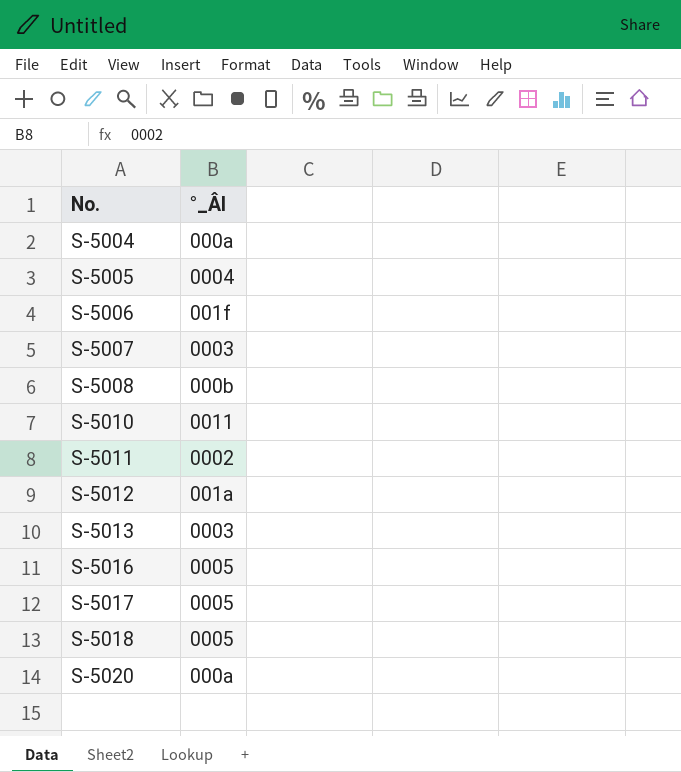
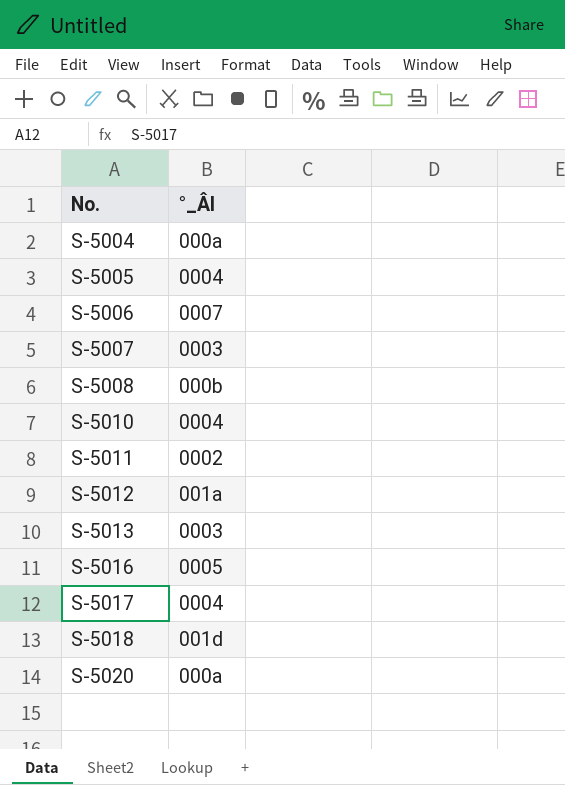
S-5006 | °_ÂI: 001f -> 0007
S-5010 | °_ÂI: 0011 -> 0004
S-5017 | °_ÂI: 0005 -> 0004
S-5018 | °_ÂI: 0005 -> 001d

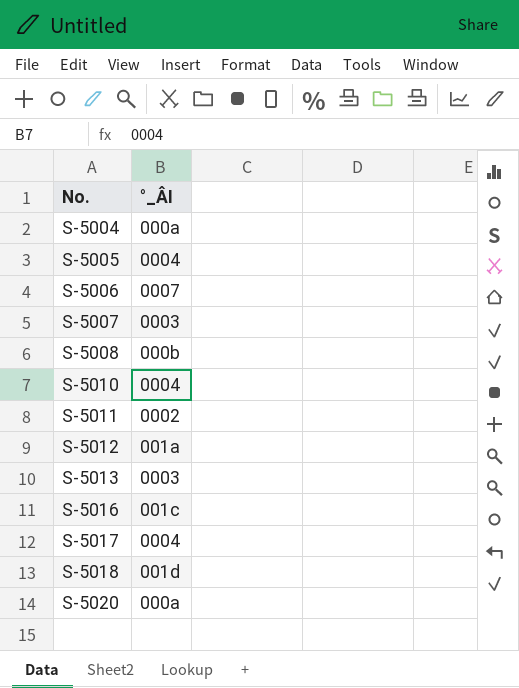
S-5016 | °_ÂI: 0005 -> 001c

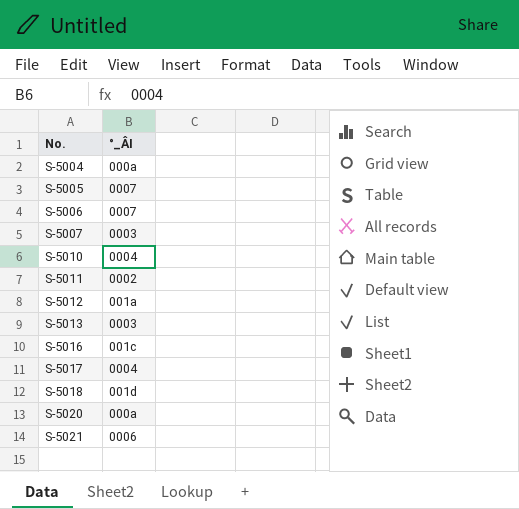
row S-5008: 000b -> none
S-5005 | °_ÂI: 0004 -> 0007
row S-5021: none -> 0006

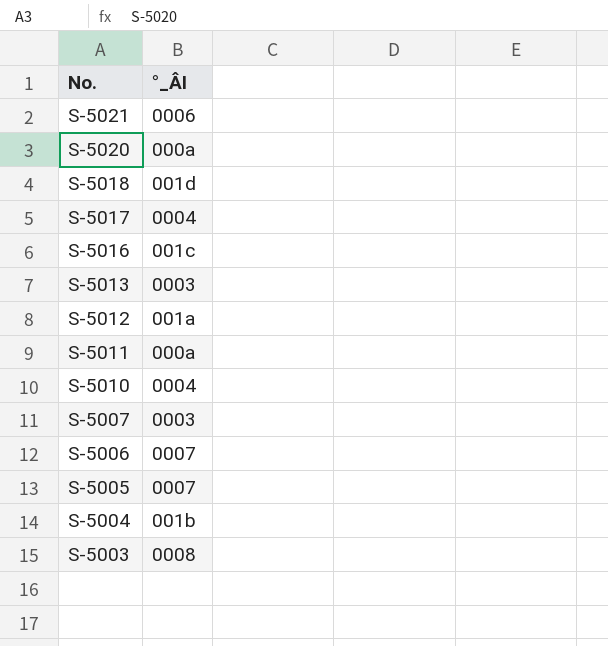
row order: No. ascending -> No. descending
S-5011 | °_ÂI: 0002 -> 000a
S-5004 | °_ÂI: 000a -> 001b
row S-5003: none -> 0008

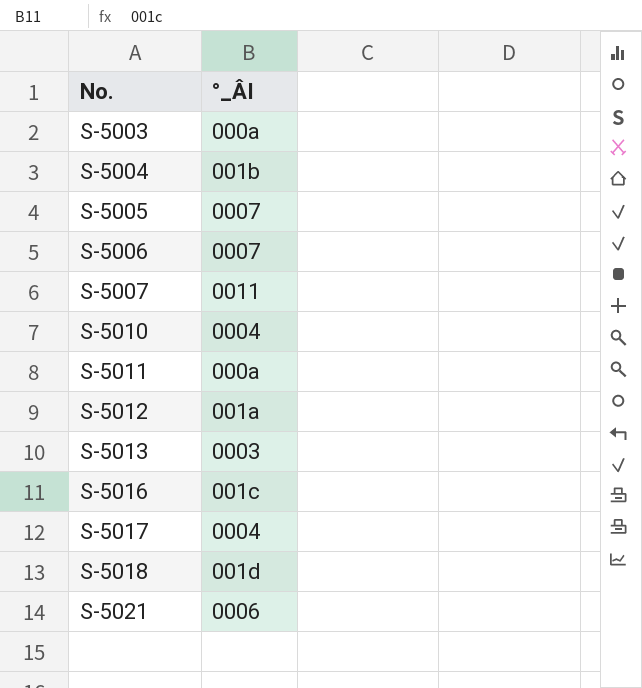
row order: No. descending -> No. ascending
row S-5020: 000a -> none
S-5003 | °_ÂI: 0008 -> 000a
S-5007 | °_ÂI: 0003 -> 0011

